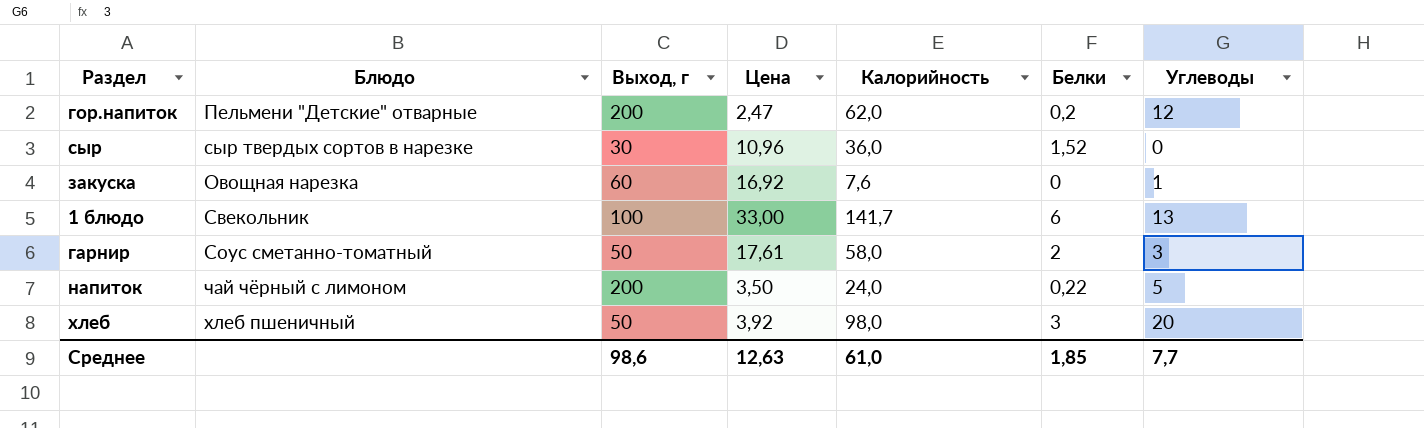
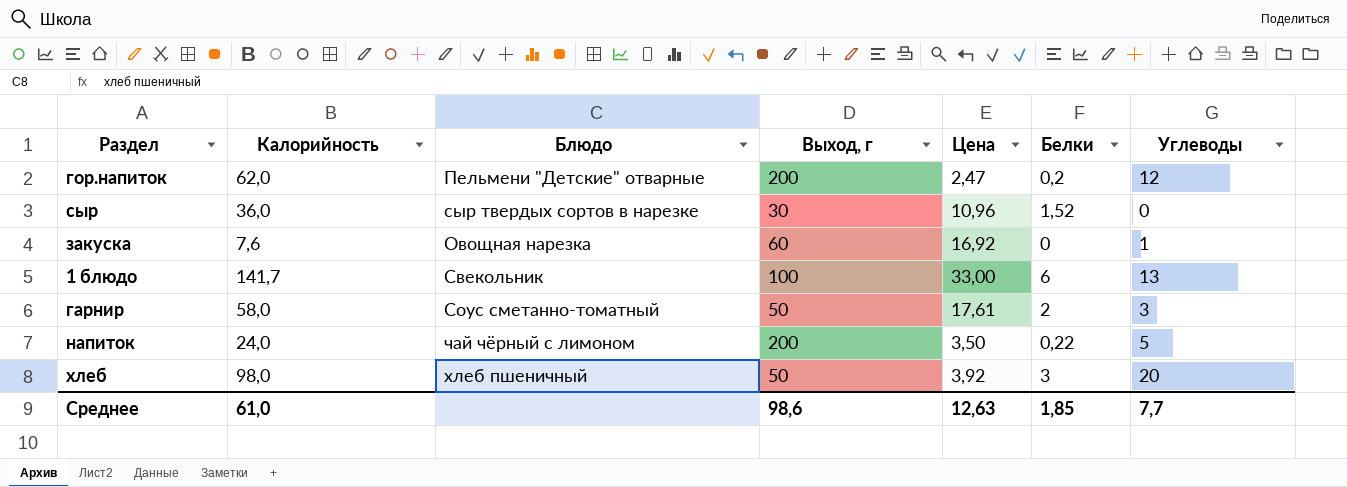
column Калорийность | position: 5 -> 2

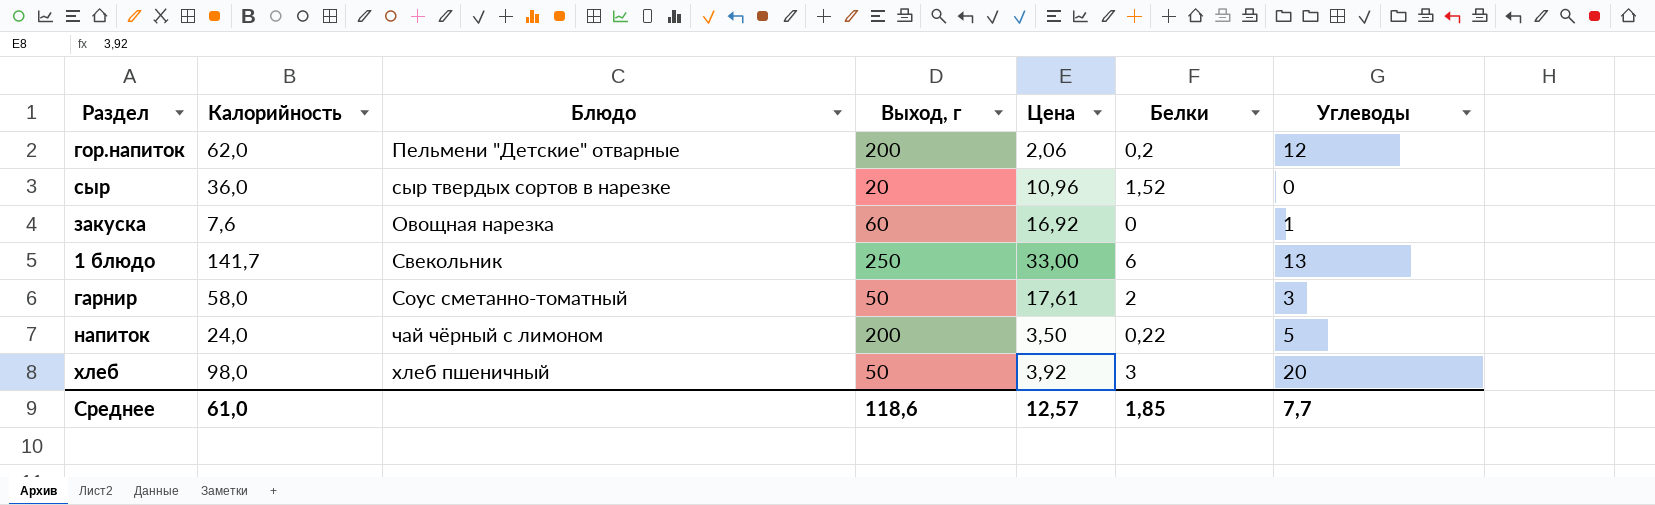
гор.напиток | Цена: 2,47 -> 2,06
сыр | Выход, г: 30 -> 20
1 блюдо | Выход, г: 100 -> 250
Среднее | Выход, г: 98,6 -> 118,6
Среднее | Цена: 12,63 -> 12,57

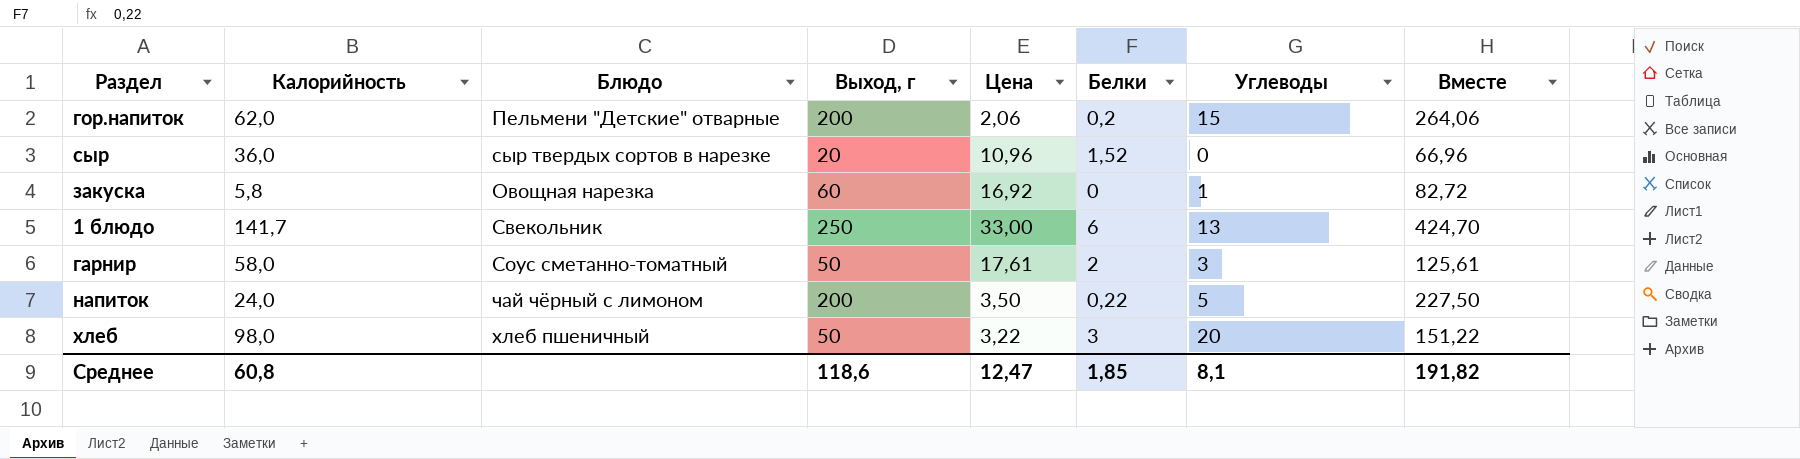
column Вместе | formula: none -> [Калорийность] + [Выход, г] + [Цена]
гор.напиток | Углеводы: 12 -> 15
закуска | Калорийность: 7,6 -> 5,8
хлеб | Цена: 3,92 -> 3,22
Среднее | Калорийность: 61,0 -> 60,8
Среднее | Цена: 12,57 -> 12,47
Среднее | Углеводы: 7,7 -> 8,1

